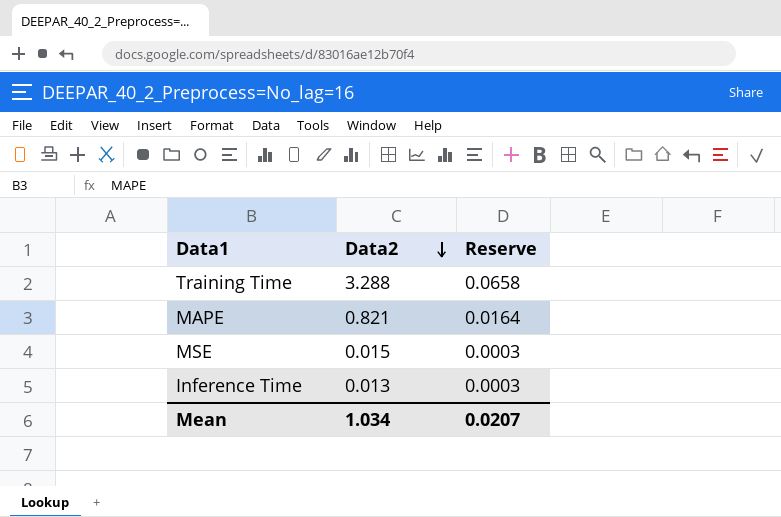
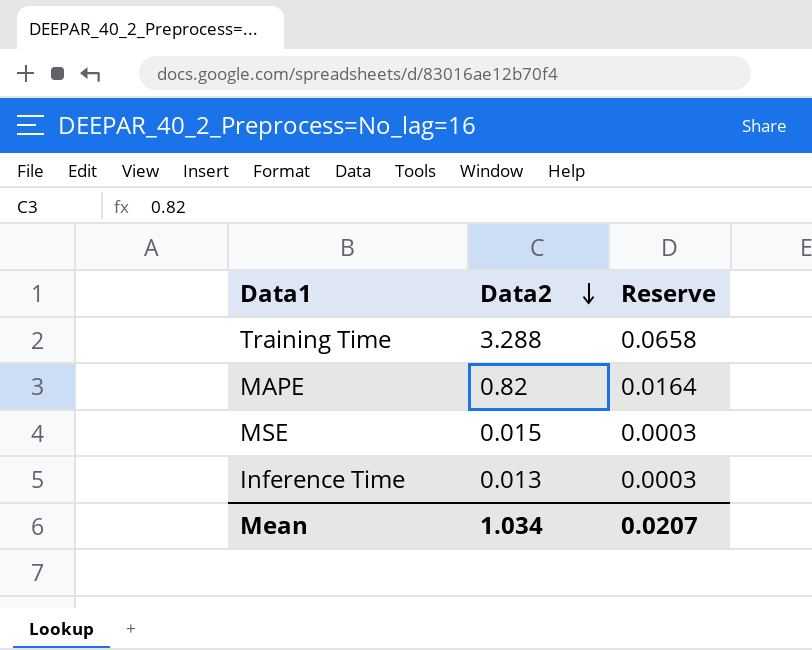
MAPE | Data2: 0.821 -> 0.82

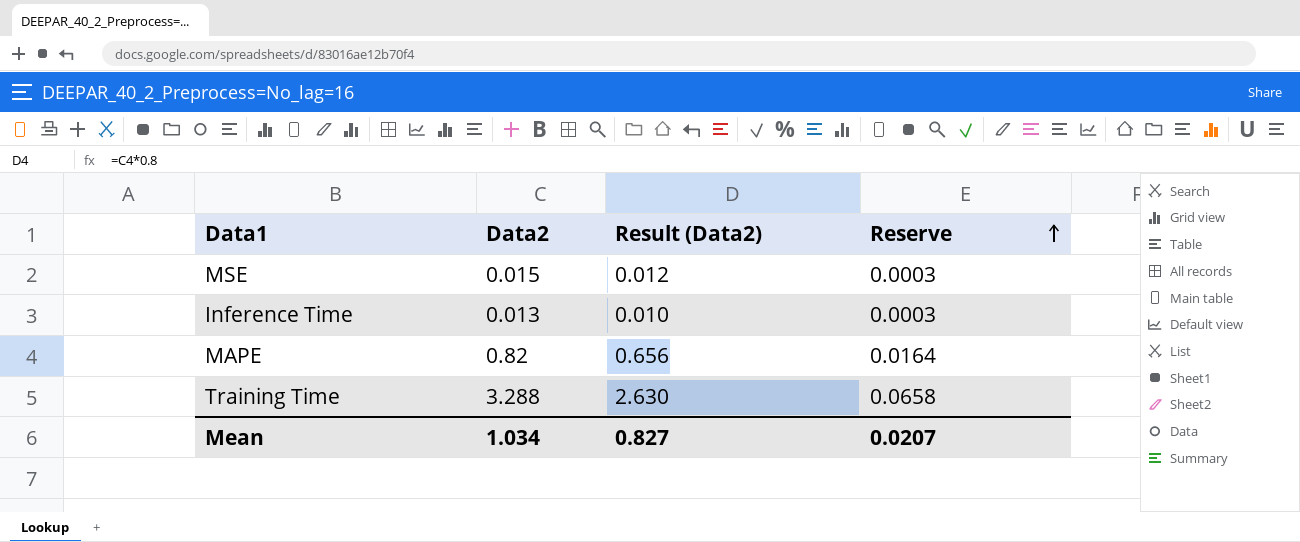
row order: Data2 descending -> Reserve ascending
column Result (Data2) | formula: none -> [Data2] * 0.8

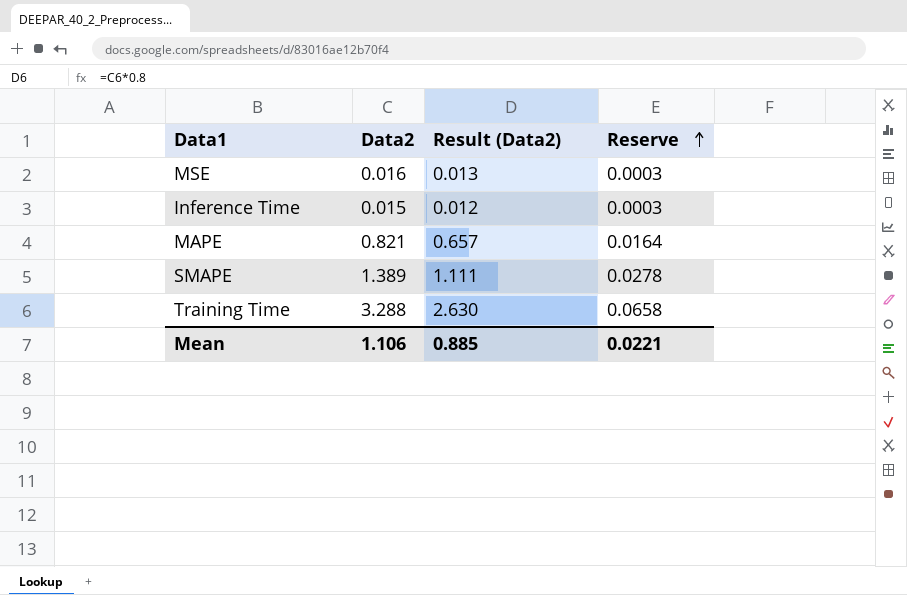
MSE | Data2: 0.015 -> 0.016
MSE | Result (Data2): 0.012 -> 0.013
Inference Time | Data2: 0.013 -> 0.015
Inference Time | Result (Data2): 0.010 -> 0.012
MAPE | Data2: 0.82 -> 0.821
MAPE | Result (Data2): 0.656 -> 0.657
row SMAPE: none -> 1.389 | 1.111 | 0.0278
Mean | Data2: 1.034 -> 1.106
Mean | Result (Data2): 0.827 -> 0.885
Mean | Reserve: 0.0207 -> 0.0221

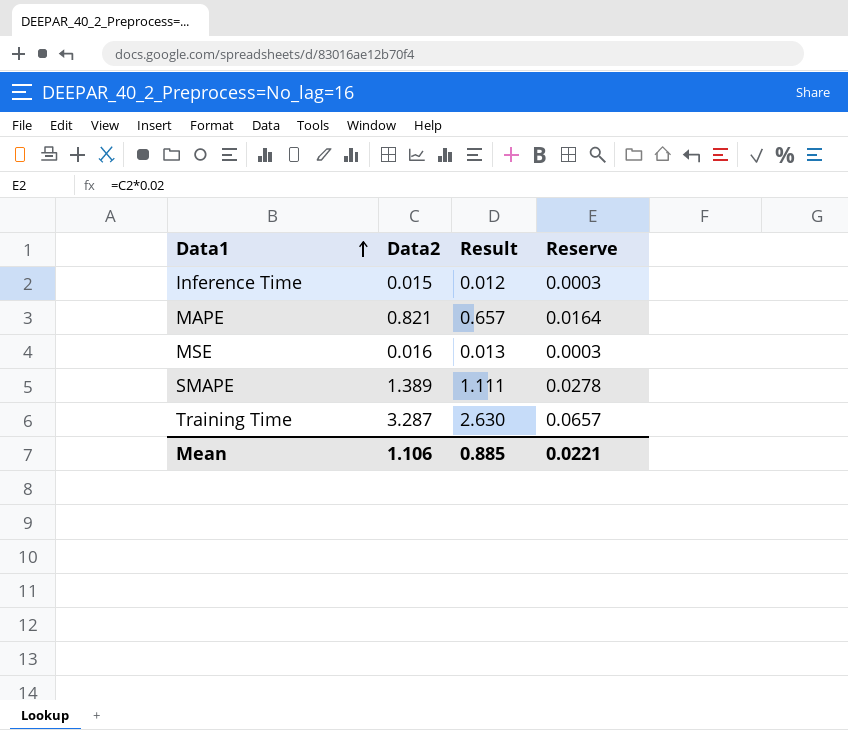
row order: Reserve ascending -> Data1 ascending
column name: Result (Data2) -> Result
Training Time | Data2: 3.288 -> 3.287
Training Time | Reserve: 0.0658 -> 0.0657

